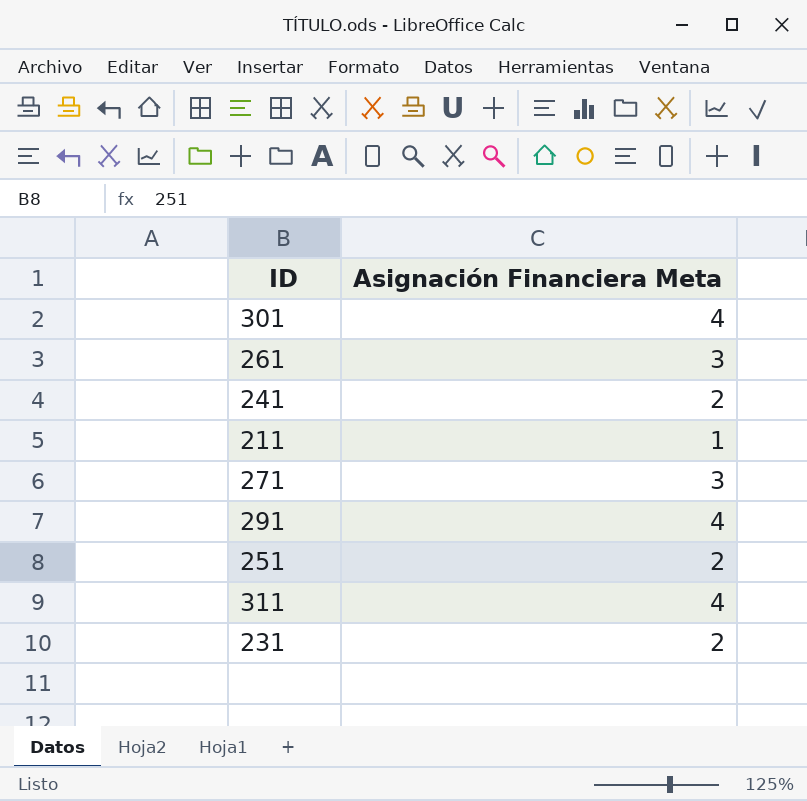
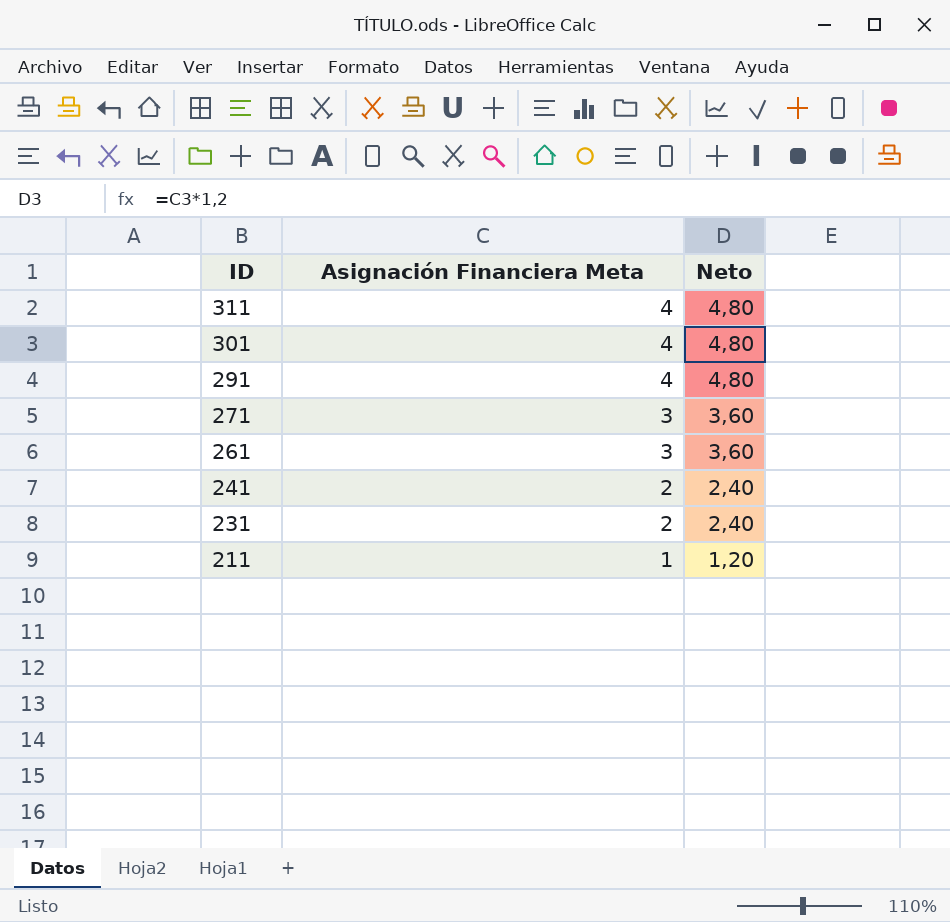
row order: none -> ID descending
column Neto | formula: none -> [Asignación Financiera Meta] * 1,2
row 251: 2 -> none

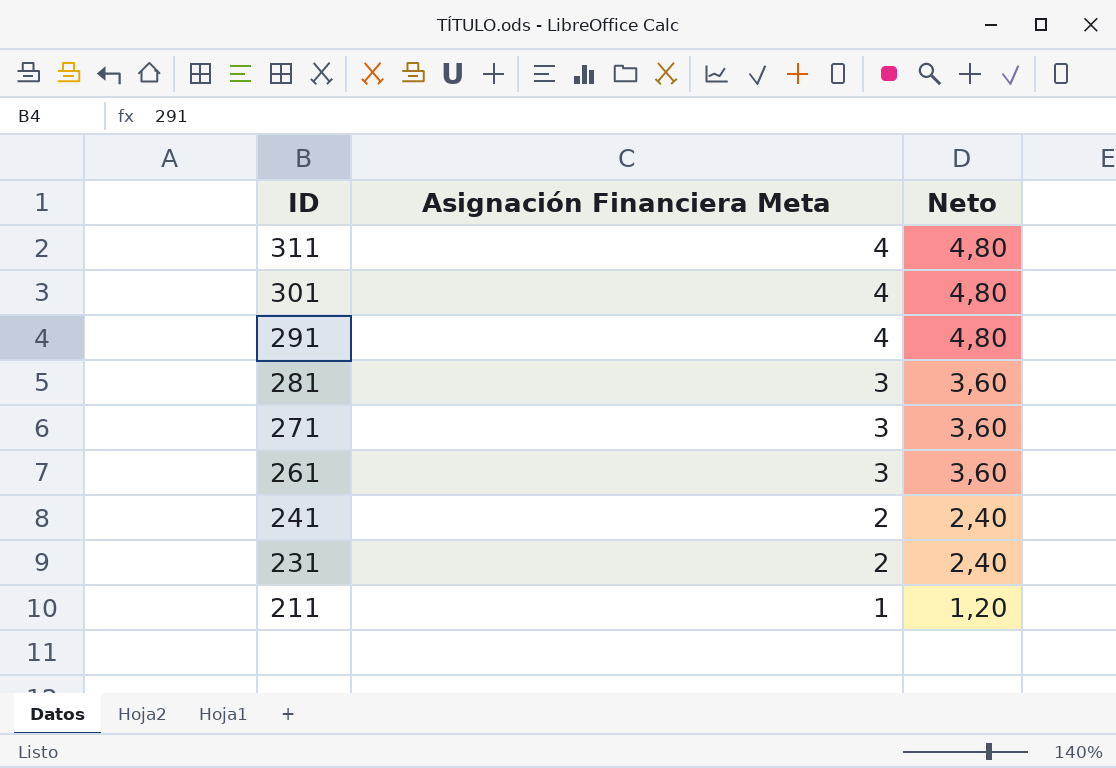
row 281: none -> 3 | 3,60

